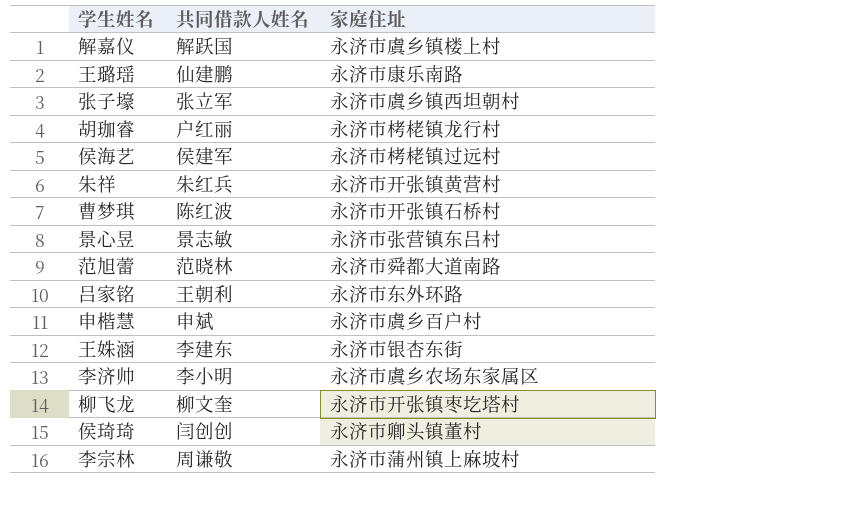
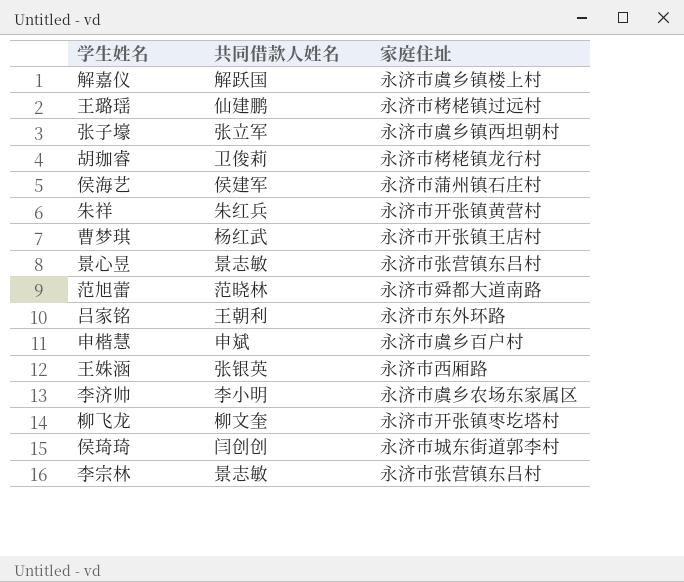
王璐瑶 | 家庭住址: 永济市康乐南路 -> 永济市栲栳镇过远村
胡珈睿 | 共同借款人姓名: 户红丽 -> 卫俊莉
侯海艺 | 家庭住址: 永济市栲栳镇过远村 -> 永济市蒲州镇石庄村
曹梦琪 | 共同借款人姓名: 陈红波 -> 杨红武
曹梦琪 | 家庭住址: 永济市开张镇石桥村 -> 永济市开张镇王店村
王姝涵 | 共同借款人姓名: 李建东 -> 张银英
王姝涵 | 家庭住址: 永济市银杏东街 -> 永济市西厢路
侯琦琦 | 家庭住址: 永济市卿头镇董村 -> 永济市城东街道郭李村
李宗林 | 共同借款人姓名: 周谦敬 -> 景志敏
李宗林 | 家庭住址: 永济市蒲州镇上麻坡村 -> 永济市张营镇东吕村

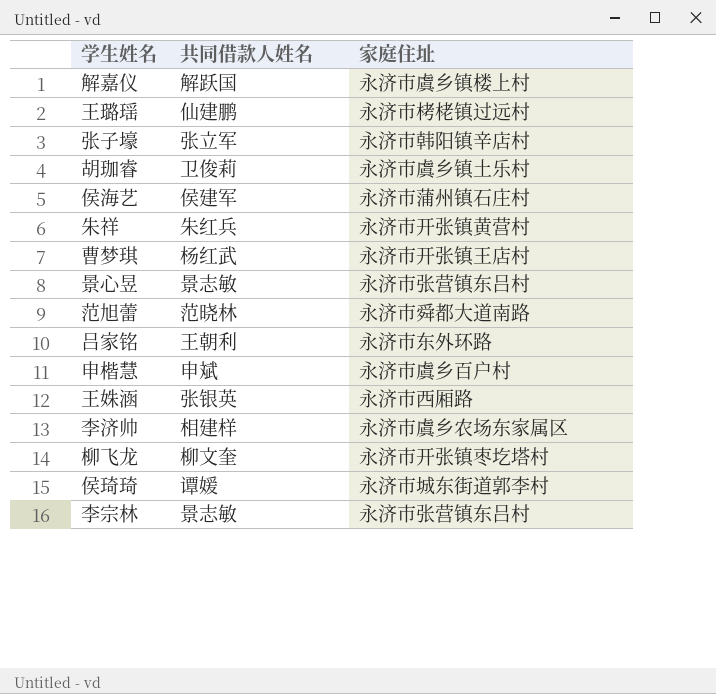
张子壕 | 家庭住址: 永济市虞乡镇西坦朝村 -> 永济市韩阳镇辛店村
胡珈睿 | 家庭住址: 永济市栲栳镇龙行村 -> 永济市虞乡镇土乐村
李济帅 | 共同借款人姓名: 李小明 -> 相建样
侯琦琦 | 共同借款人姓名: 闫创创 -> 谭媛

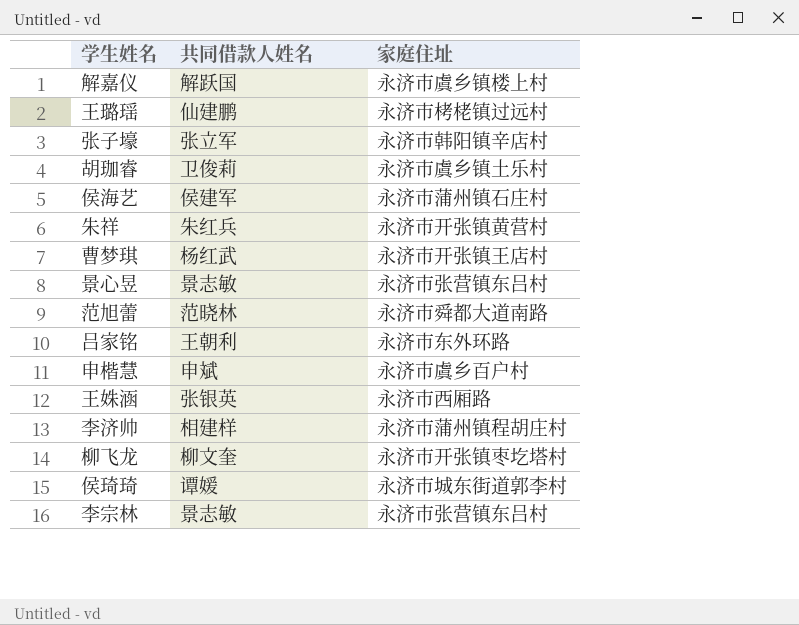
李济帅 | 家庭住址: 永济市虞乡农场东家属区 -> 永济市蒲州镇程胡庄村

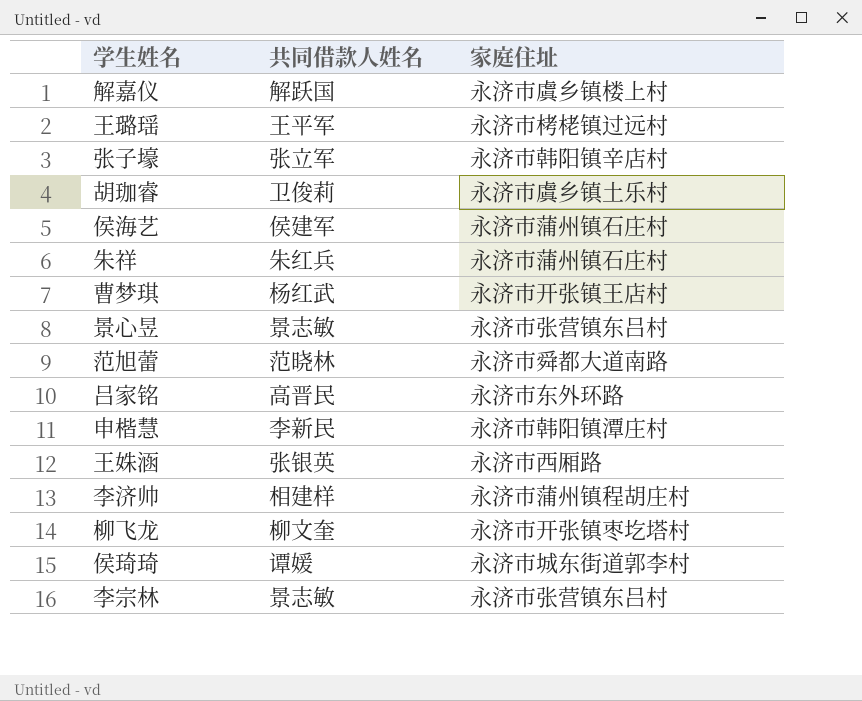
王璐瑶 | 共同借款人姓名: 仙建鹏 -> 王平军
朱祥 | 家庭住址: 永济市开张镇黄营村 -> 永济市蒲州镇石庄村
吕家铭 | 共同借款人姓名: 王朝利 -> 高晋民
申楷慧 | 共同借款人姓名: 申斌 -> 李新民
申楷慧 | 家庭住址: 永济市虞乡百户村 -> 永济市韩阳镇潭庄村

